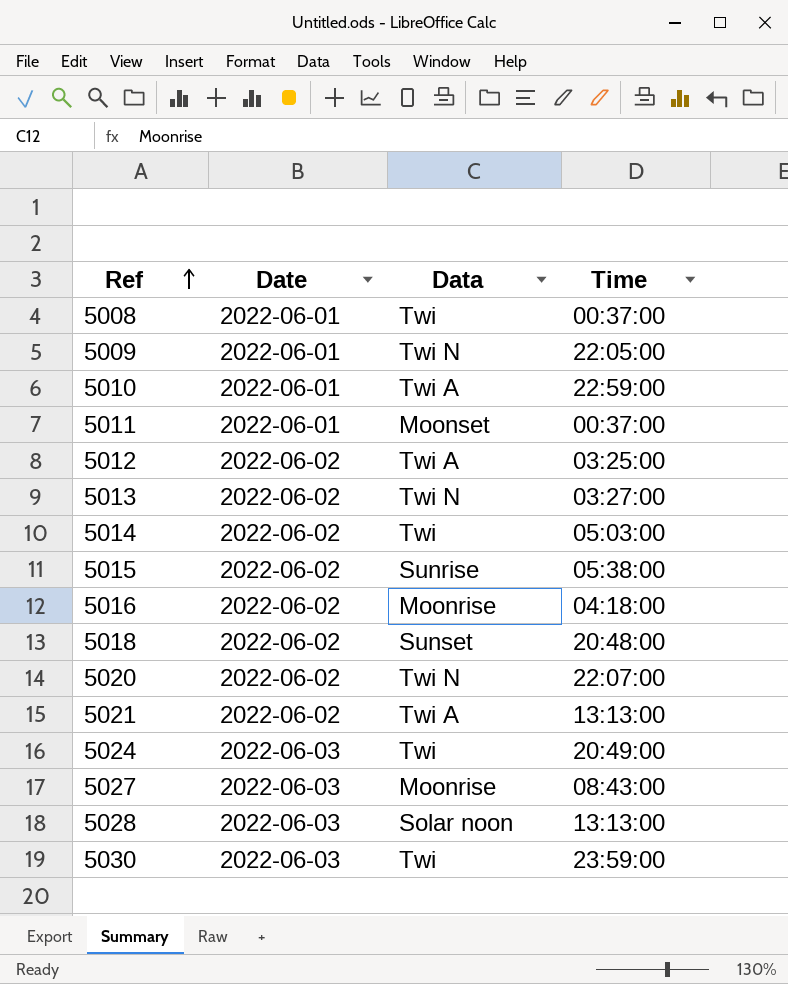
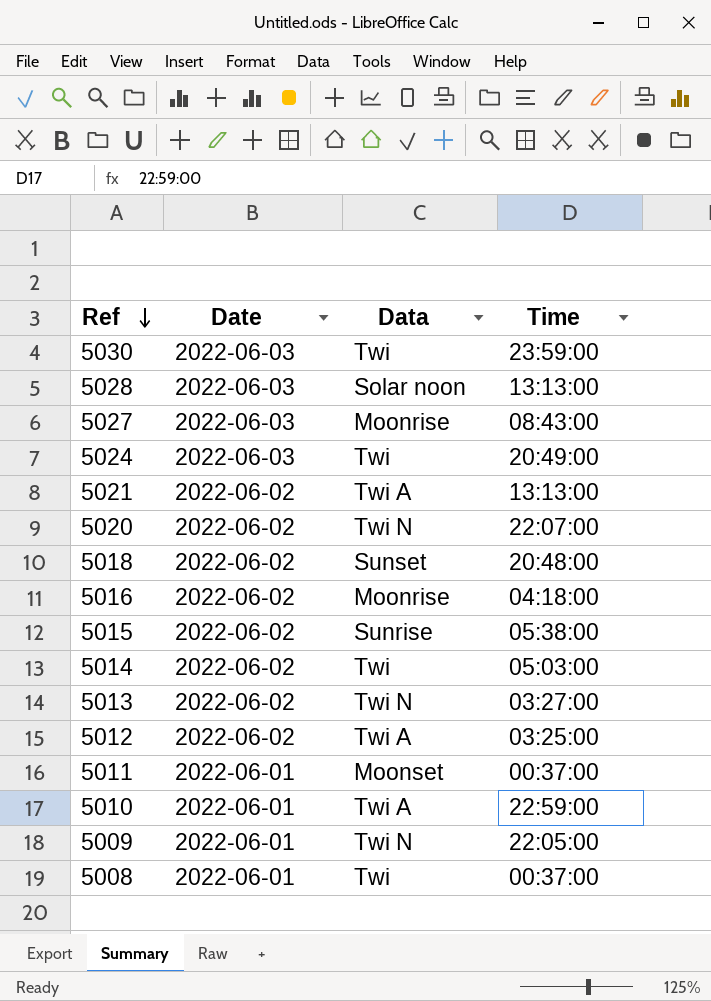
row order: Ref ascending -> Ref descending

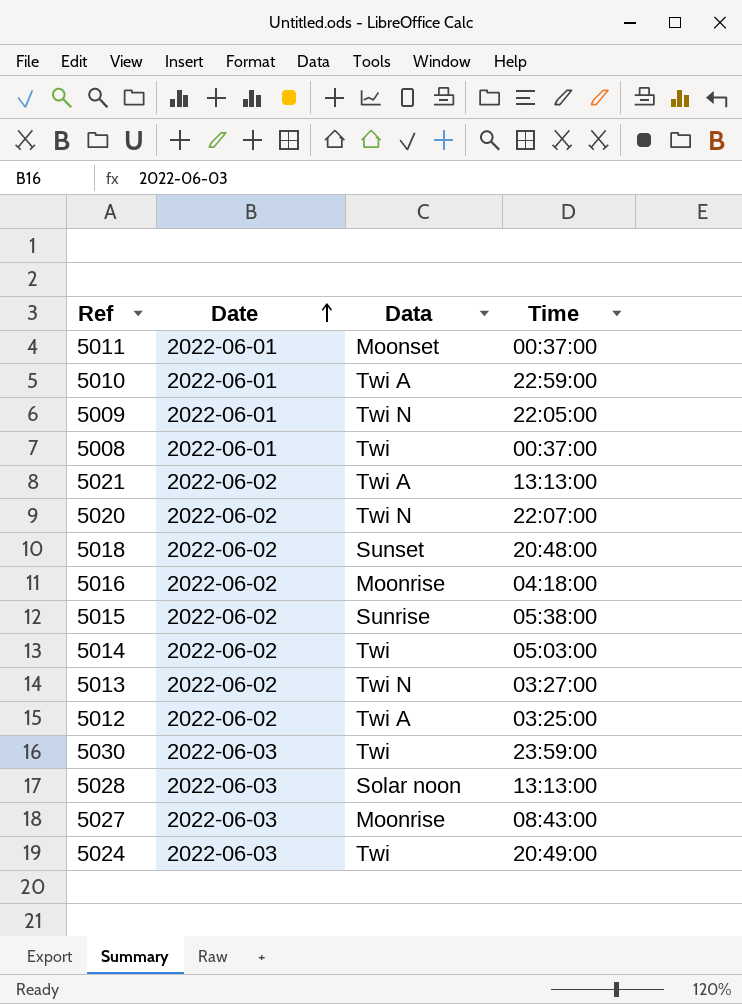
row order: Ref descending -> Date ascending

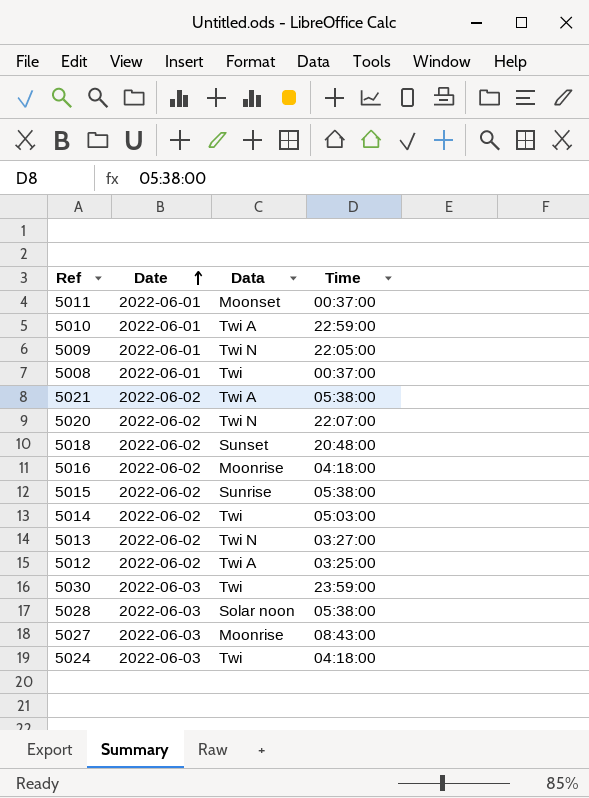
5021 | Time: 13:13:00 -> 05:38:00
5028 | Time: 13:13:00 -> 05:38:00
5024 | Time: 20:49:00 -> 04:18:00

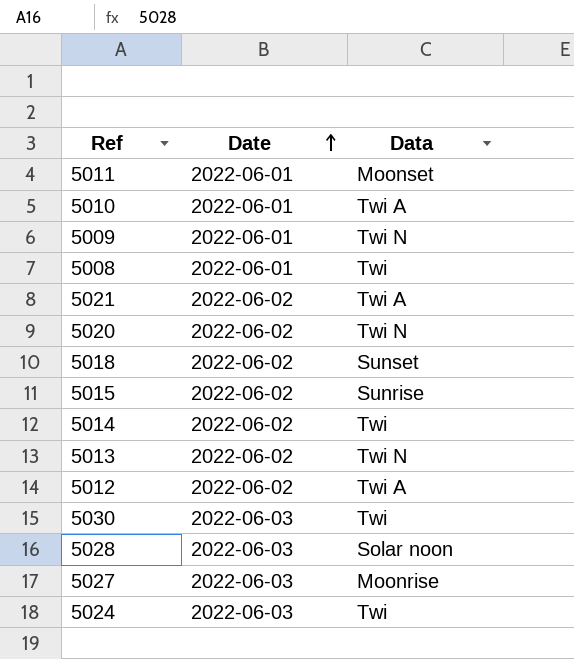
column Time | position: 4 -> none
row 5016: 2022-06-02 | Moonrise | 04:18:00 -> none

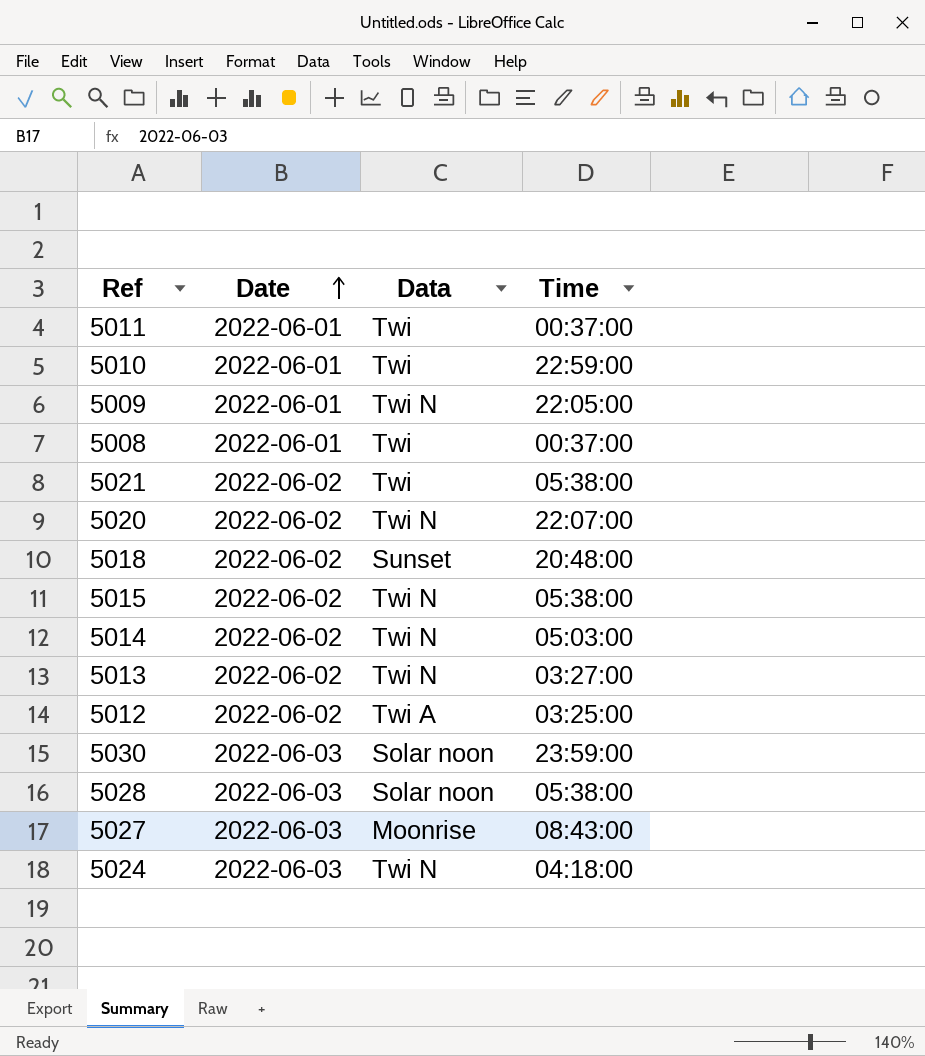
column Time | position: none -> 4
5011 | Data: Moonset -> Twi
5010 | Data: Twi A -> Twi
5021 | Data: Twi A -> Twi
5015 | Data: Sunrise -> Twi N
5014 | Data: Twi -> Twi N
5030 | Data: Twi -> Solar noon
5024 | Data: Twi -> Twi N

